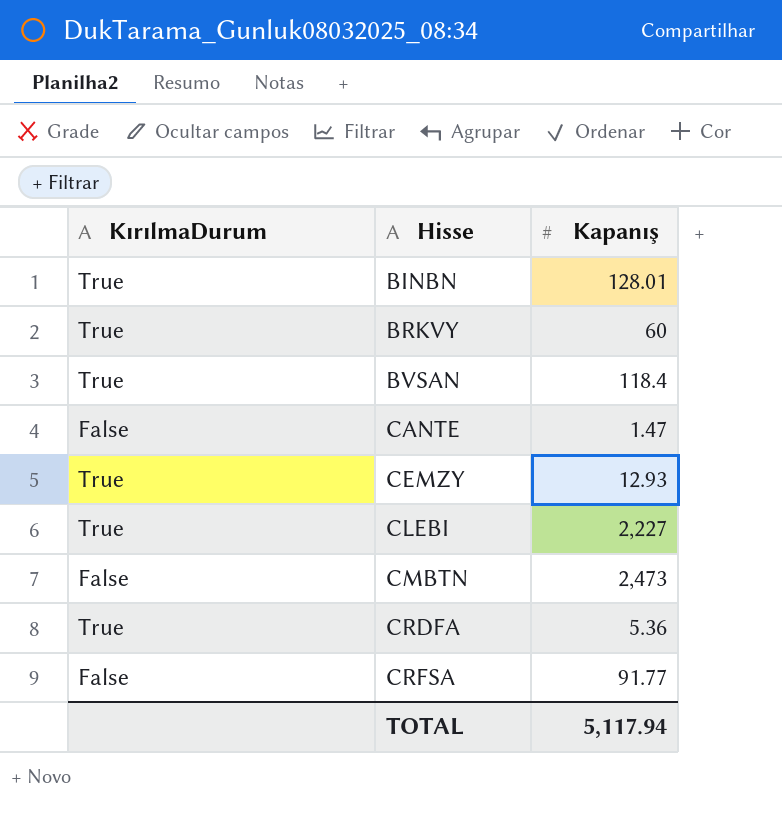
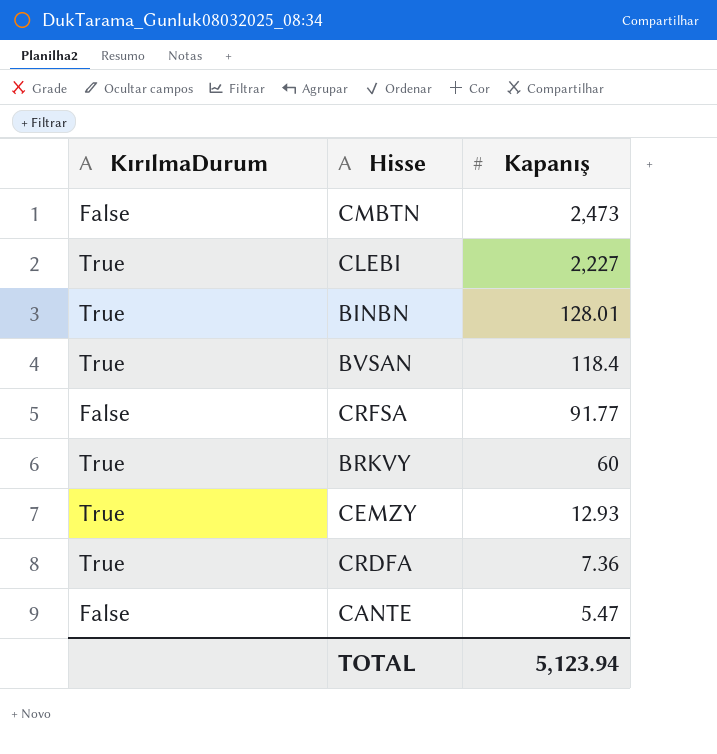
row order: Hisse ascending -> Kapanış descending
CRDFA | Kapanış: 5.36 -> 7.36
CANTE | Kapanış: 1.47 -> 5.47
TOTAL | Kapanış: 5,117.94 -> 5,123.94

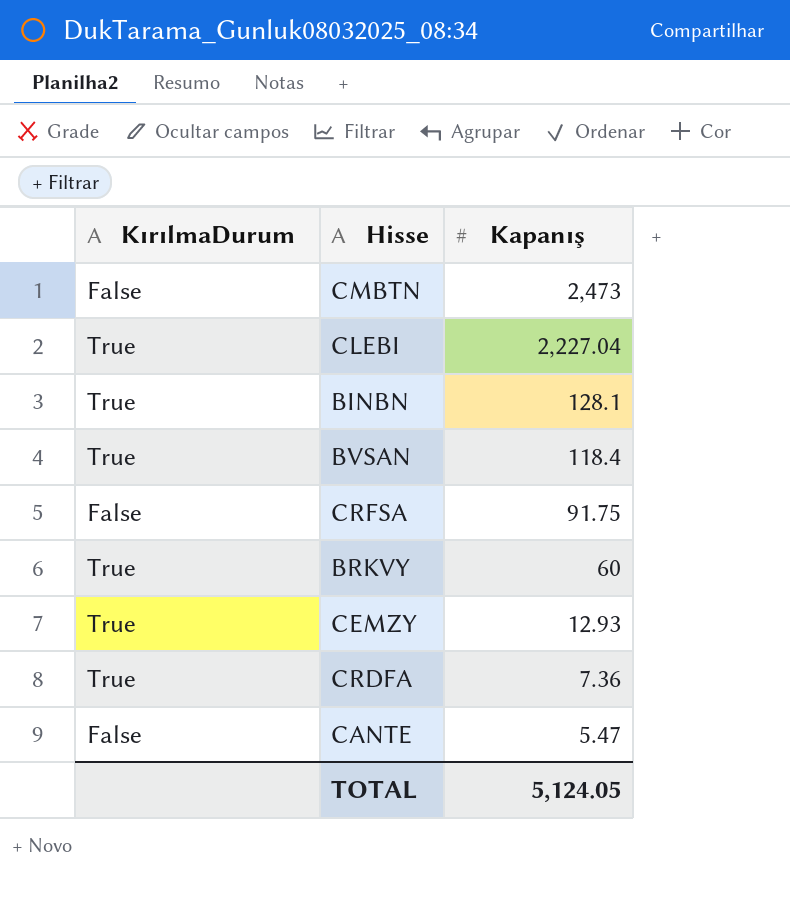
CLEBI | Kapanış: 2,227 -> 2,227.04
BINBN | Kapanış: 128.01 -> 128.1
CRFSA | Kapanış: 91.77 -> 91.75
TOTAL | Kapanış: 5,123.94 -> 5,124.05

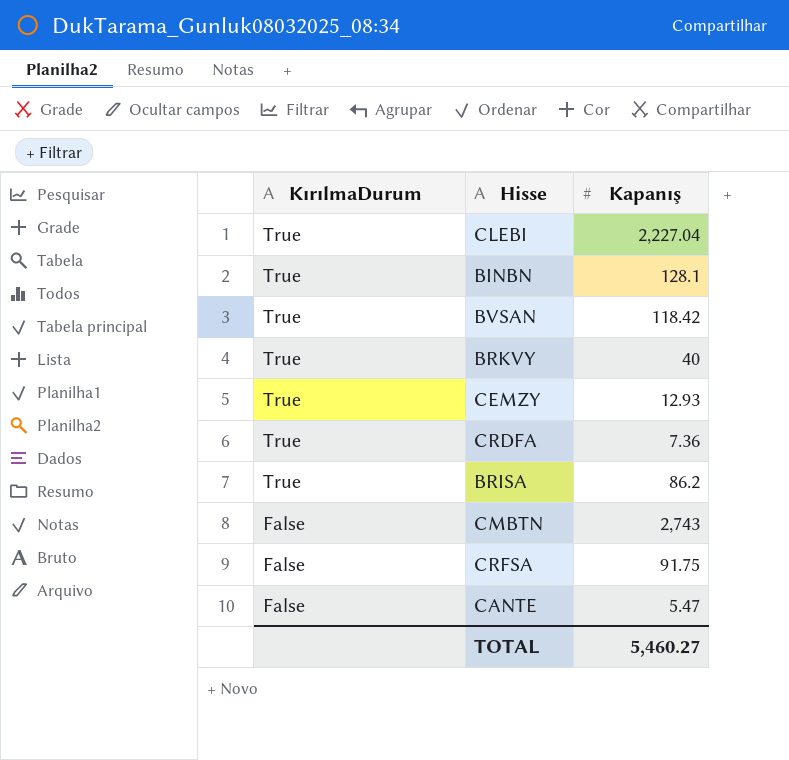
row order: Kapanış descending -> KırılmaDurum descending
BVSAN | Kapanış: 118.4 -> 118.42
BRKVY | Kapanış: 60 -> 40
row BRISA: none -> True | 86.2
CMBTN | Kapanış: 2,473 -> 2,743
TOTAL | Kapanış: 5,124.05 -> 5,460.27

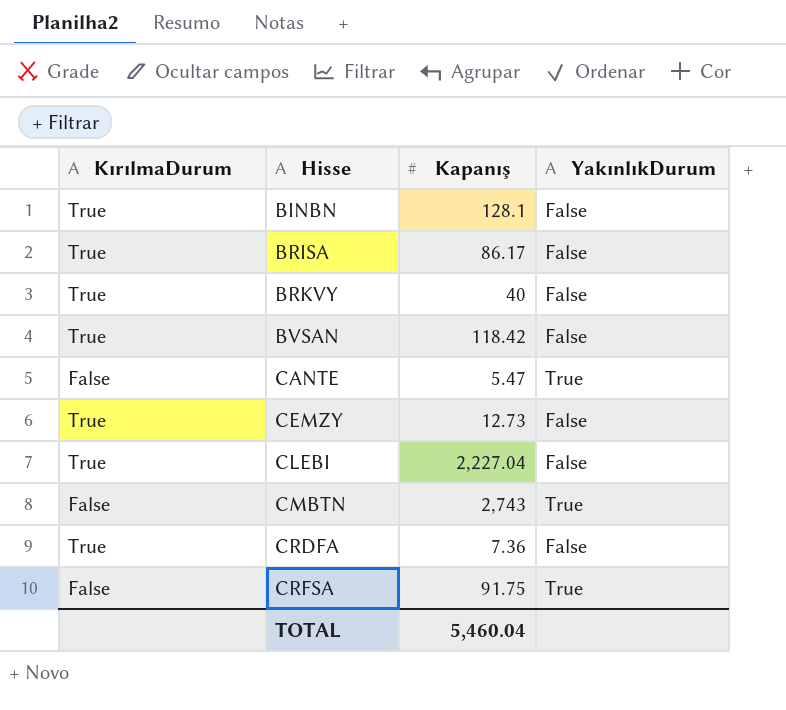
row order: KırılmaDurum descending -> Hisse ascending
column YakınlıkDurum | position: none -> 4
BRISA | Kapanış: 86.2 -> 86.17
CEMZY | Kapanış: 12.93 -> 12.73
TOTAL | Kapanış: 5,460.27 -> 5,460.04

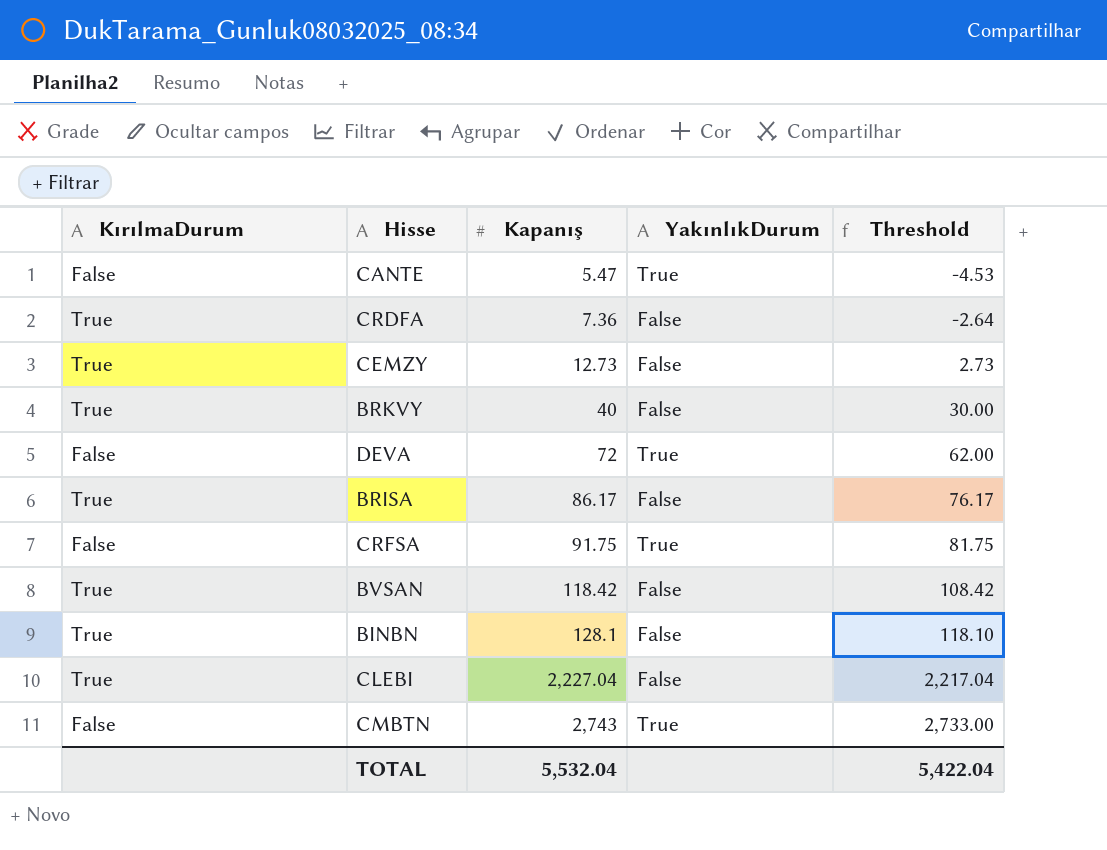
row order: Hisse ascending -> Kapanış ascending
column Threshold | formula: none -> [Kapanış] - 10
row DEVA: none -> False | 72 | True | 62.00
TOTAL | Kapanış: 5,460.04 -> 5,532.04

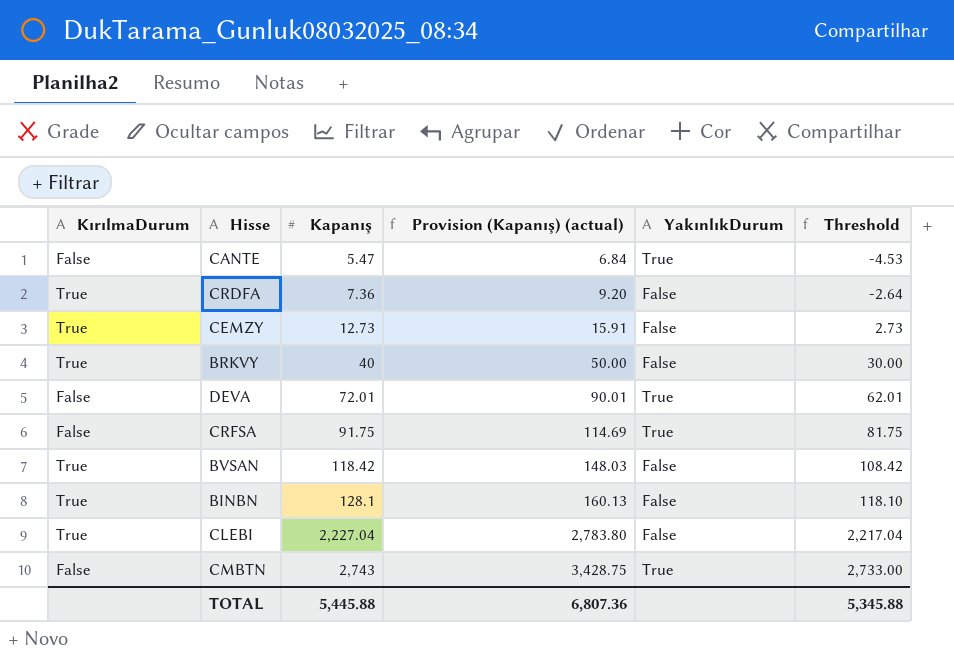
column Provision (Kapanış) (actual) | formula: none -> [Kapanış] * 1.25
row BRISA: True | 86.17 | False | 76.17 -> none
DEVA | Kapanış: 72 -> 72.01
DEVA | Threshold: 62.00 -> 62.01
TOTAL | Kapanış: 5,532.04 -> 5,445.88
TOTAL | Threshold: 5,422.04 -> 5,345.88

